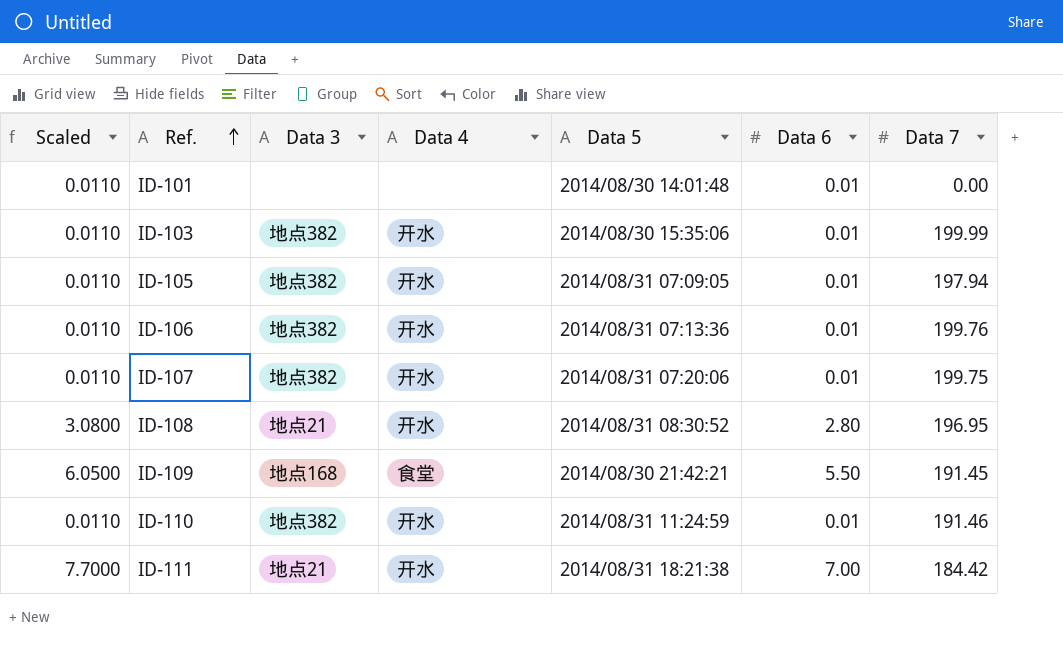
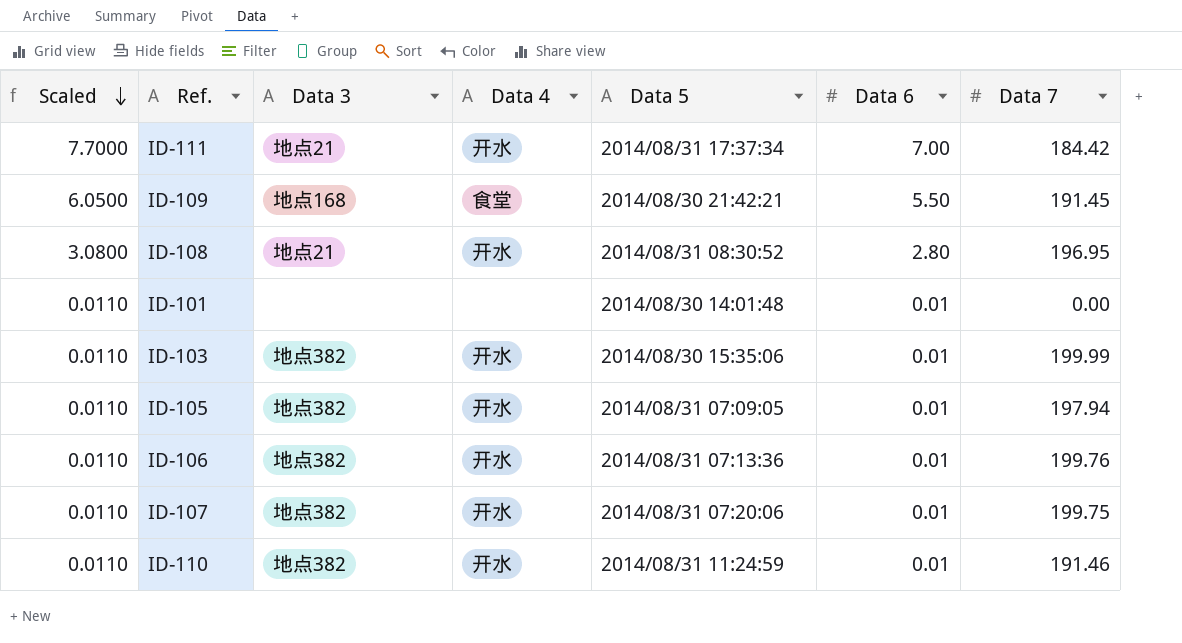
row order: Ref. ascending -> Scaled descending
ID-111 | Data 5: 2014/08/31 18:21:38 -> 2014/08/31 17:37:34

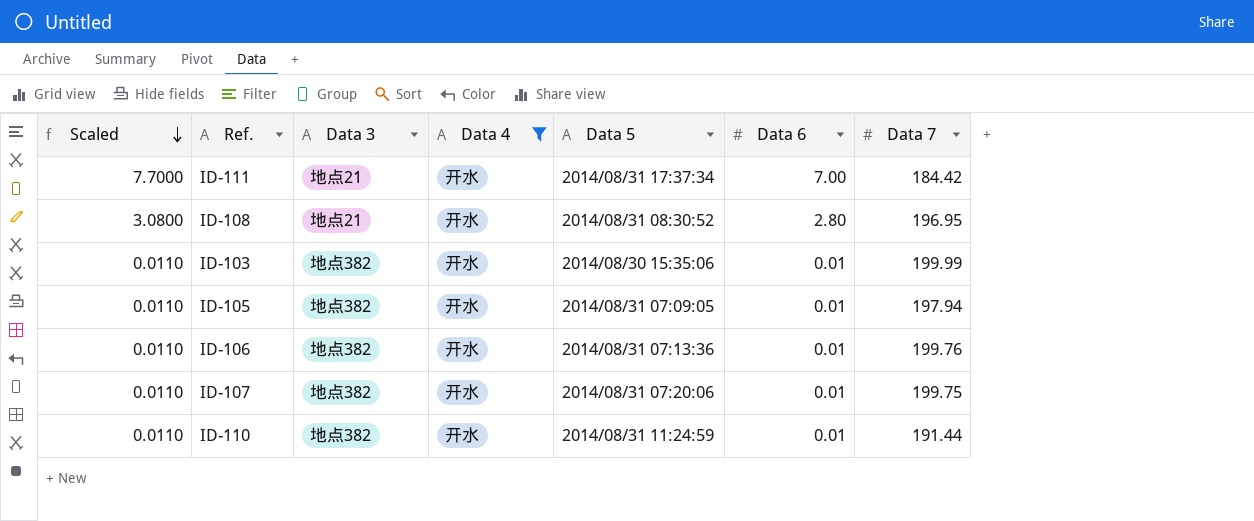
filter: none -> Data 4 = 开水
ID-110 | Data 7: 191.46 -> 191.44

